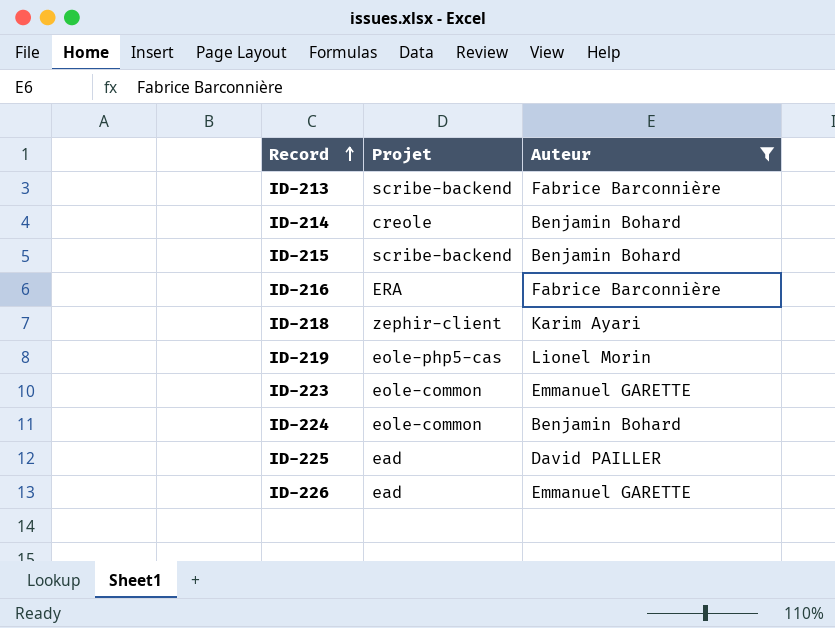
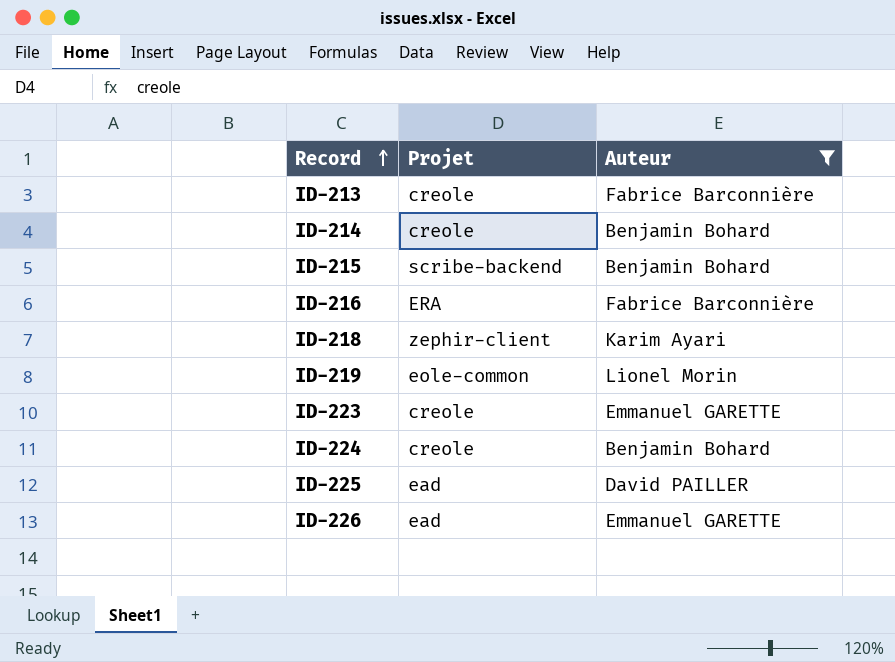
ID-213 | Projet: scribe-backend -> creole
ID-219 | Projet: eole-php5-cas -> eole-common
ID-223 | Projet: eole-common -> creole
ID-224 | Projet: eole-common -> creole

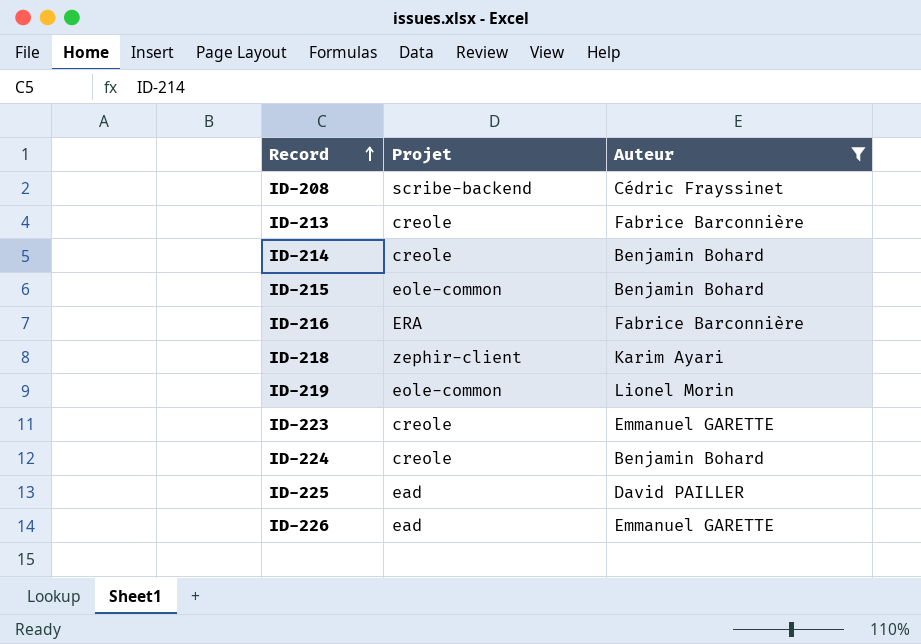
row ID-208: none -> scribe-backend | Cédric Frayssinet
ID-215 | Projet: scribe-backend -> eole-common

